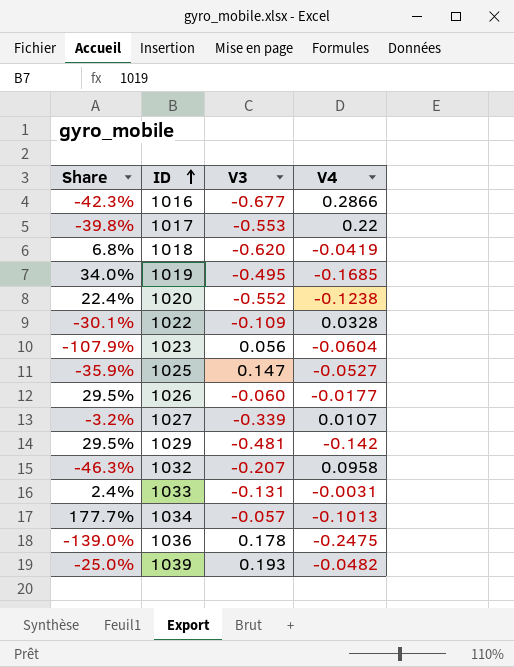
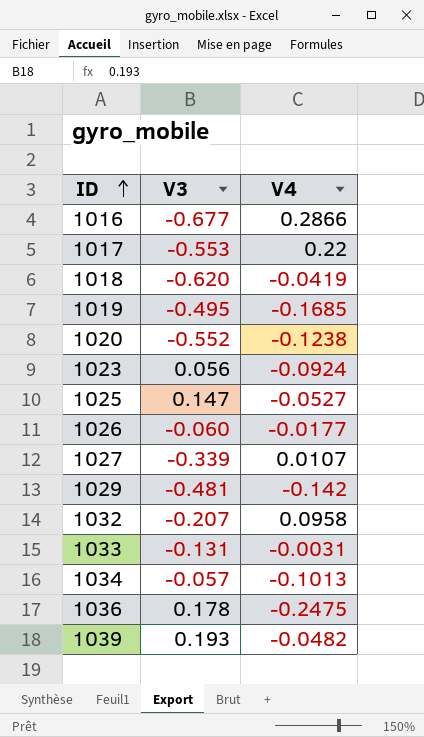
column Share | formula: [V4] / [V3] -> none
row 1022: -30.1% | -0.109 | 0.0328 -> none
1023 | V4: -0.0604 -> -0.0924

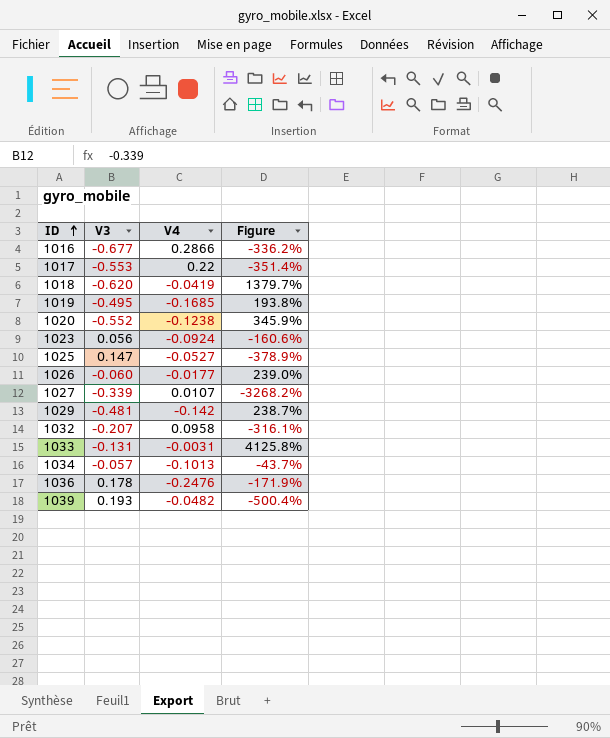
column Figure | formula: none -> ([V3] - [V4]) / [V4]
1036 | V4: -0.2475 -> -0.2476

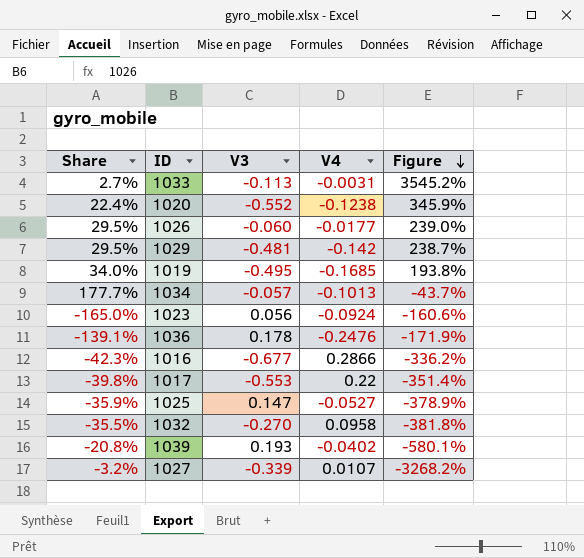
row order: ID ascending -> Figure descending
column Share | formula: none -> [V4] / [V3]
row 1018: -0.620 | -0.0419 | 1379.7% -> none
1033 | V3: -0.131 -> -0.113
1033 | Figure: 4125.8% -> 3545.2%
1032 | V3: -0.207 -> -0.270
1032 | Figure: -316.1% -> -381.8%
1039 | V4: -0.0482 -> -0.0402
1039 | Figure: -500.4% -> -580.1%

